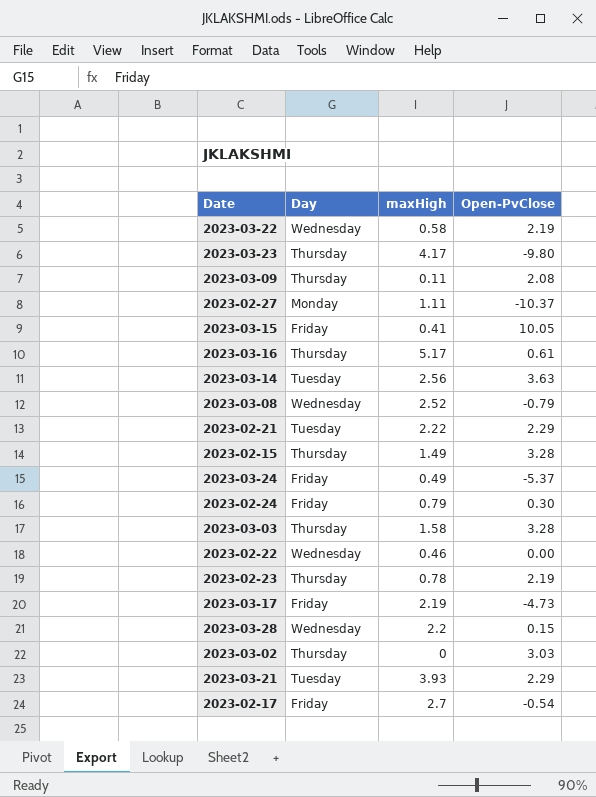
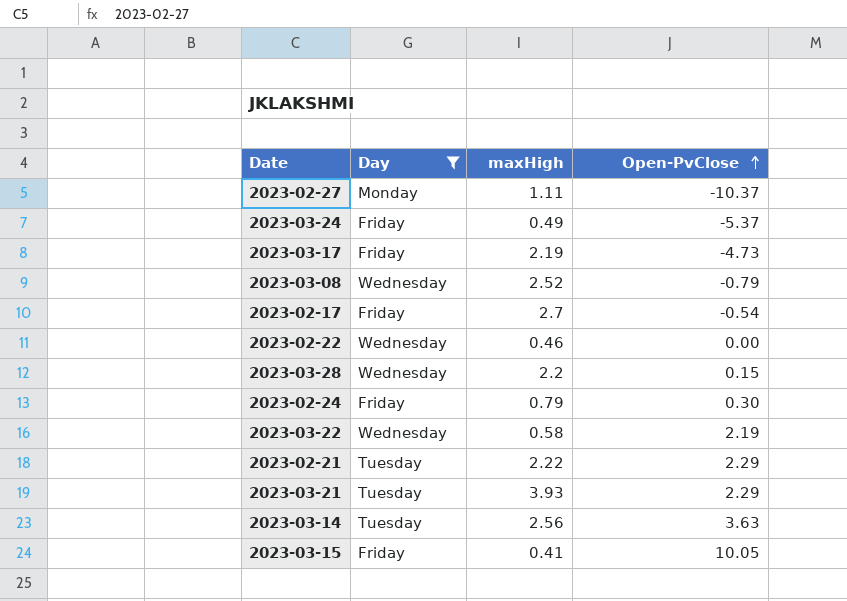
filter: none -> Day != Thursday
row order: none -> Open-PvClose ascending

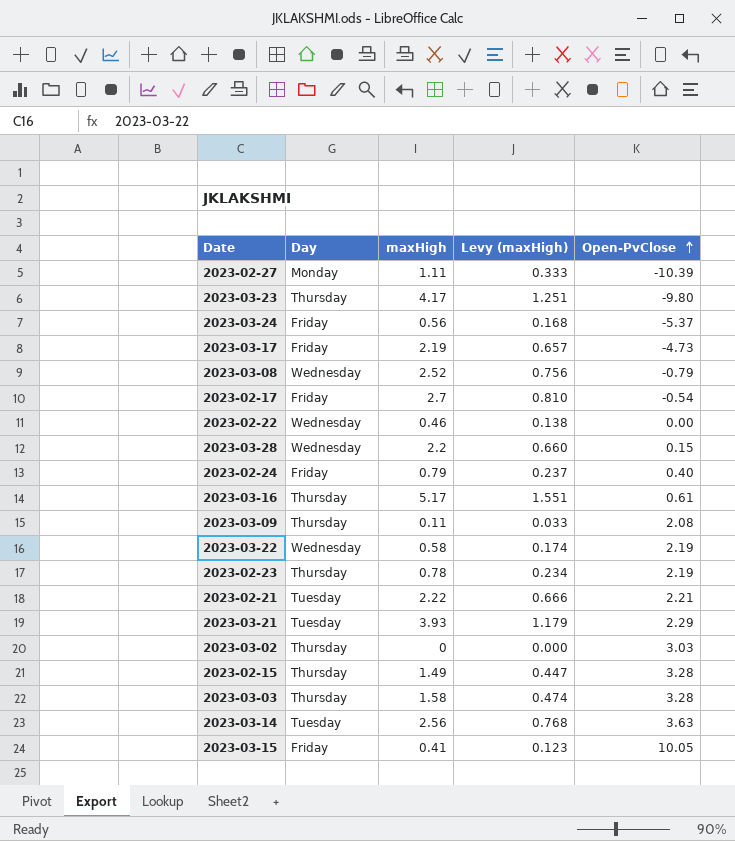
filter: Day != Thursday -> none
column Levy (maxHigh) | formula: none -> [maxHigh] * 0.3
2023-02-27 | Open-PvClose: -10.37 -> -10.39
2023-03-24 | maxHigh: 0.49 -> 0.56
2023-02-24 | Open-PvClose: 0.30 -> 0.40
2023-02-21 | Open-PvClose: 2.29 -> 2.21

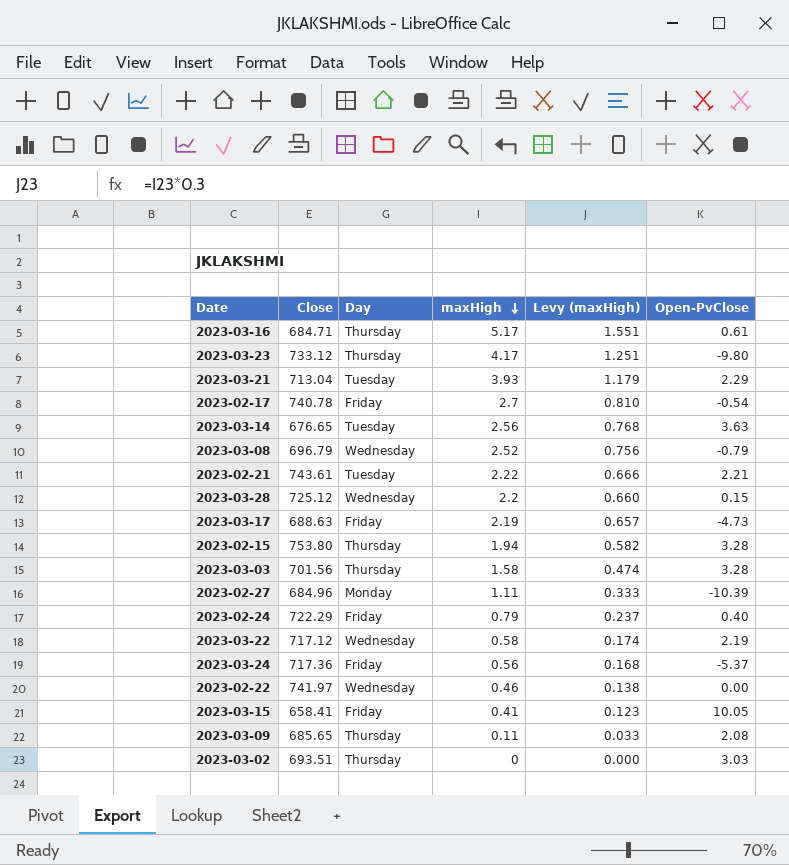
row order: Open-PvClose ascending -> maxHigh descending
column Close | position: none -> 2
row 2023-02-23: Thursday | 0.78 | 0.234 | 2.19 -> none
2023-02-15 | maxHigh: 1.49 -> 1.94
2023-02-15 | Levy (maxHigh): 0.447 -> 0.582

